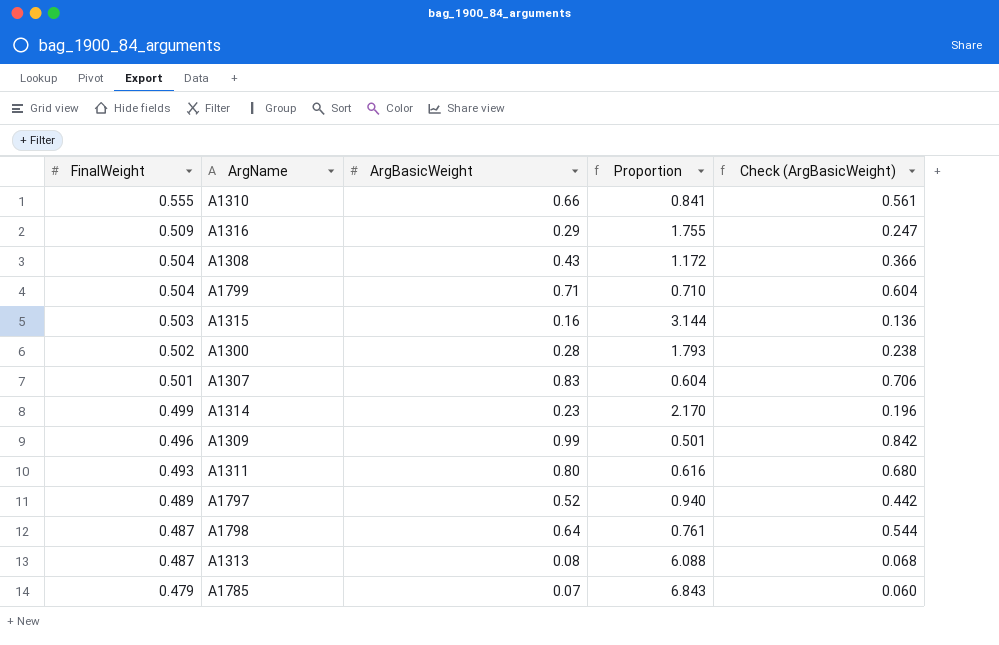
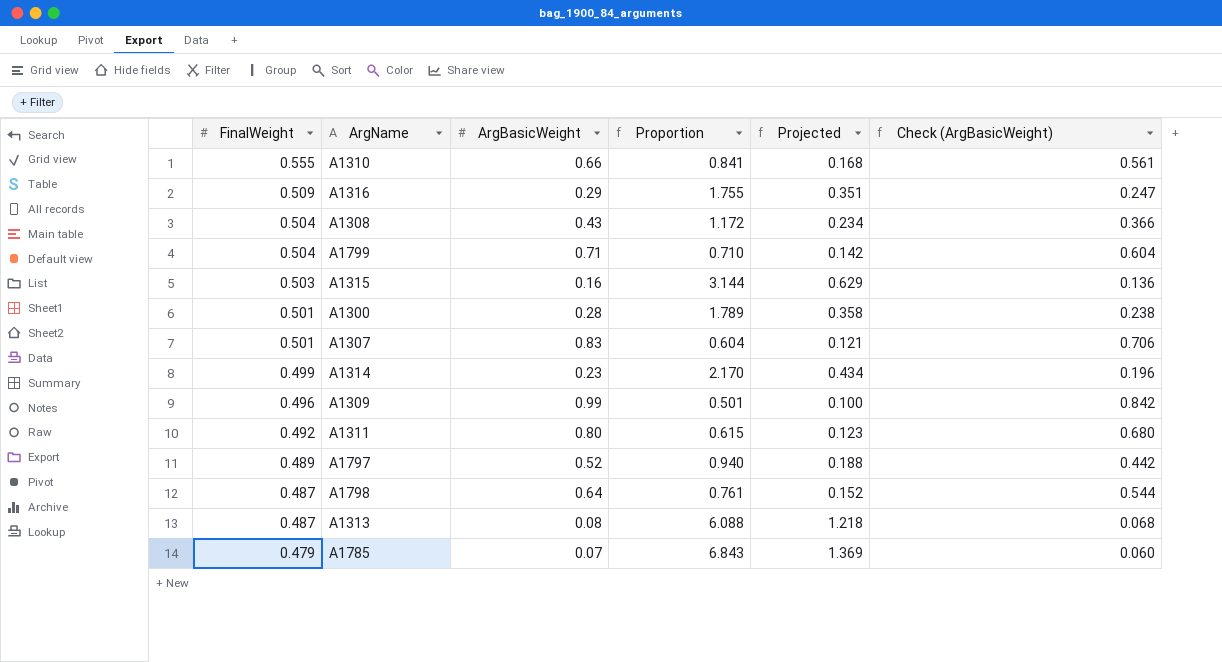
column Projected | formula: none -> [Proportion] * 0.2
A1300 | FinalWeight: 0.502 -> 0.501
A1300 | Proportion: 1.793 -> 1.789
A1311 | FinalWeight: 0.493 -> 0.492
A1311 | Proportion: 0.616 -> 0.615

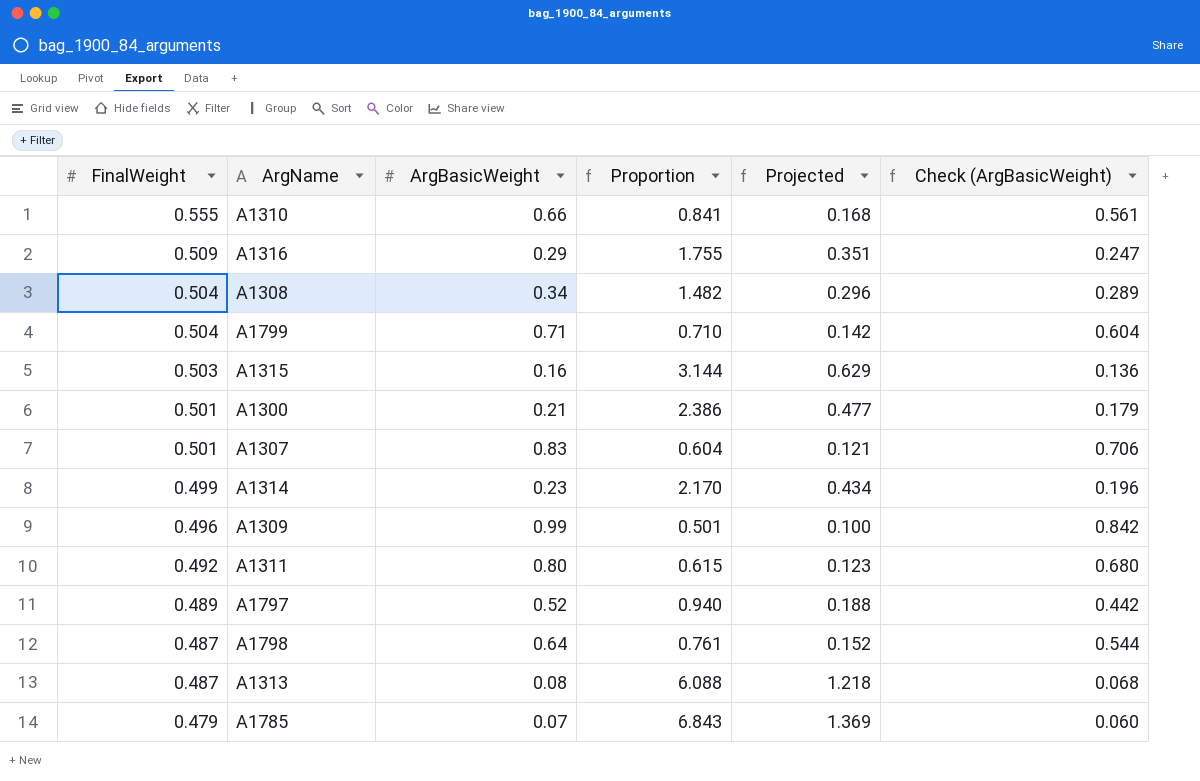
A1308 | ArgBasicWeight: 0.43 -> 0.34
A1308 | Proportion: 1.172 -> 1.482
A1308 | Projected: 0.234 -> 0.296
A1308 | Check (ArgBasicWeight): 0.366 -> 0.289
A1300 | ArgBasicWeight: 0.28 -> 0.21
A1300 | Proportion: 1.789 -> 2.386
A1300 | Projected: 0.358 -> 0.477
A1300 | Check (ArgBasicWeight): 0.238 -> 0.179

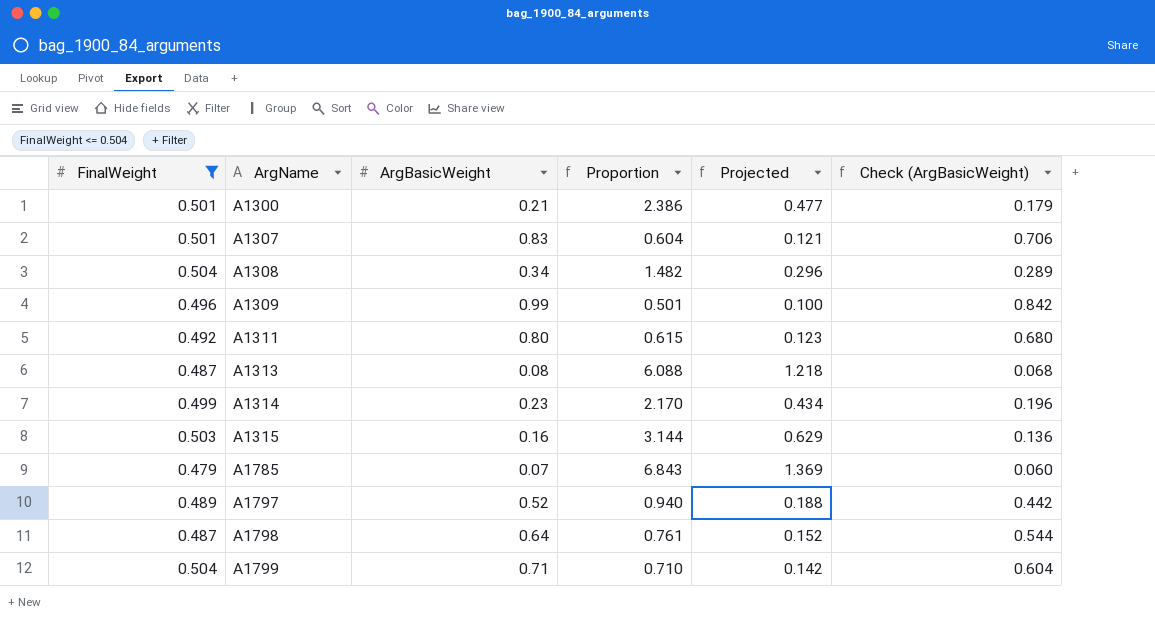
filter: none -> FinalWeight <= 0.504
row order: FinalWeight descending -> ArgName ascending

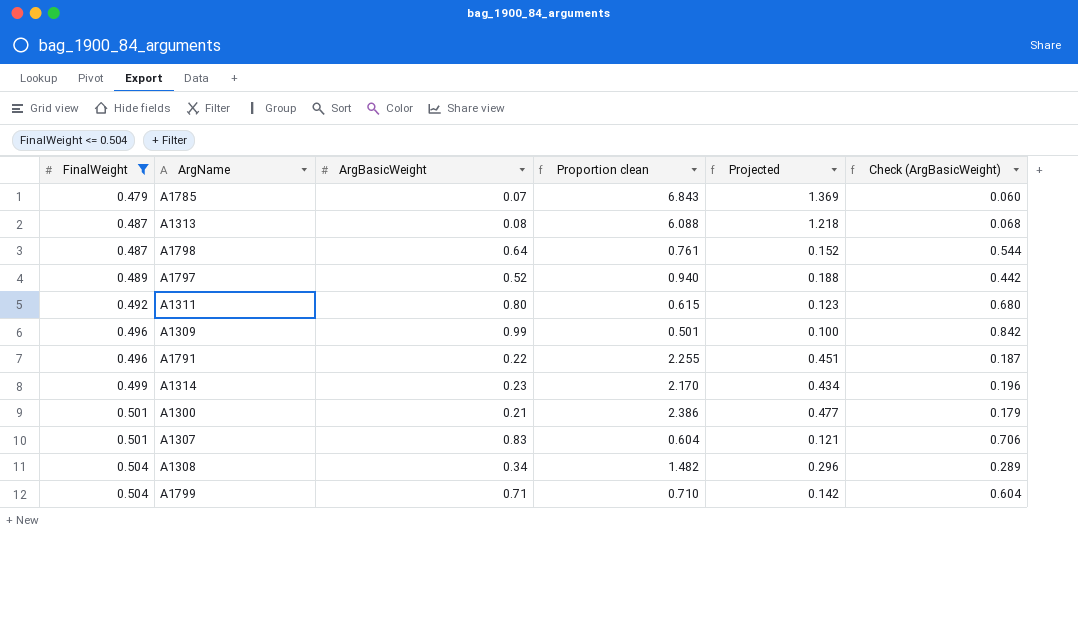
row order: ArgName ascending -> FinalWeight ascending
column name: Proportion -> Proportion clean
row A1315: 0.503 | 0.16 | 3.144 | 0.629 | 0.136 -> none
row A1791: none -> 0.496 | 0.22 | 2.255 | 0.451 | 0.187

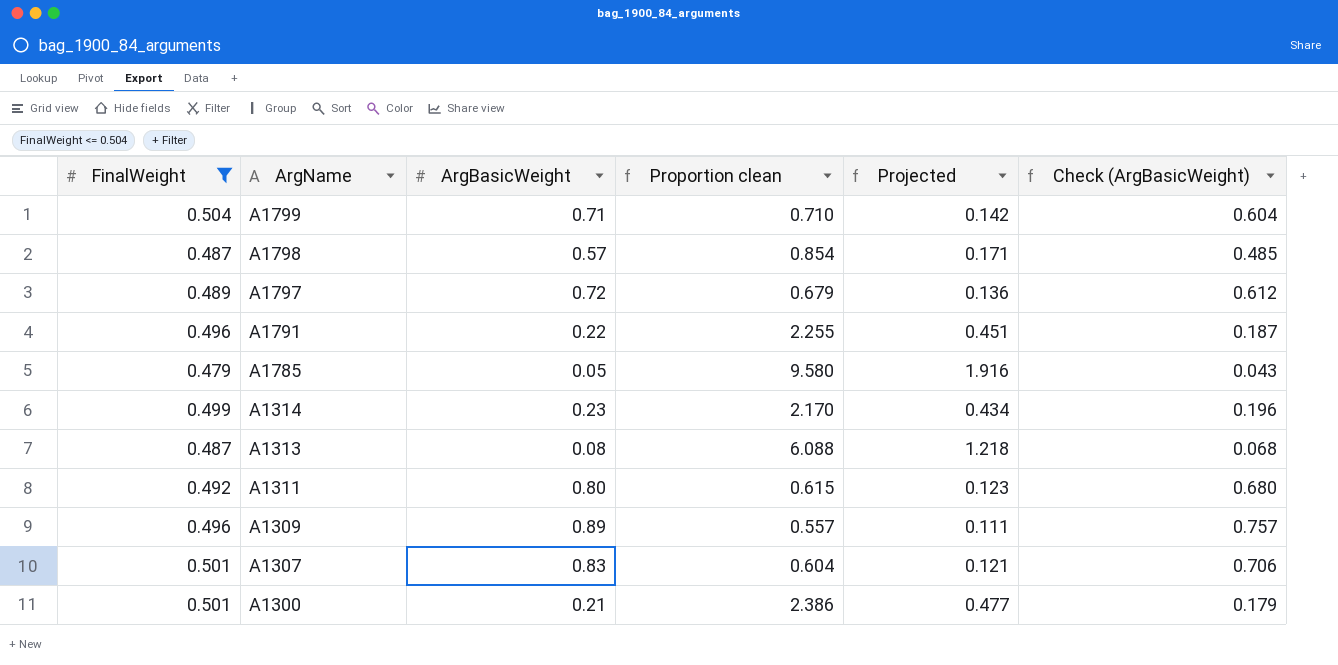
row order: FinalWeight ascending -> ArgName descending
row A1308: 0.504 | 0.34 | 1.482 | 0.296 | 0.289 -> none
A1798 | ArgBasicWeight: 0.64 -> 0.57
A1798 | Proportion clean: 0.761 -> 0.854
A1798 | Projected: 0.152 -> 0.171
A1798 | Check (ArgBasicWeight): 0.544 -> 0.485
A1797 | ArgBasicWeight: 0.52 -> 0.72
A1797 | Proportion clean: 0.940 -> 0.679
A1797 | Projected: 0.188 -> 0.136
A1797 | Check (ArgBasicWeight): 0.442 -> 0.612
A1785 | ArgBasicWeight: 0.07 -> 0.05
A1785 | Proportion clean: 6.843 -> 9.580
A1785 | Projected: 1.369 -> 1.916
A1785 | Check (ArgBasicWeight): 0.060 -> 0.043
A1309 | ArgBasicWeight: 0.99 -> 0.89
A1309 | Proportion clean: 0.501 -> 0.557
A1309 | Projected: 0.100 -> 0.111
A1309 | Check (ArgBasicWeight): 0.842 -> 0.757

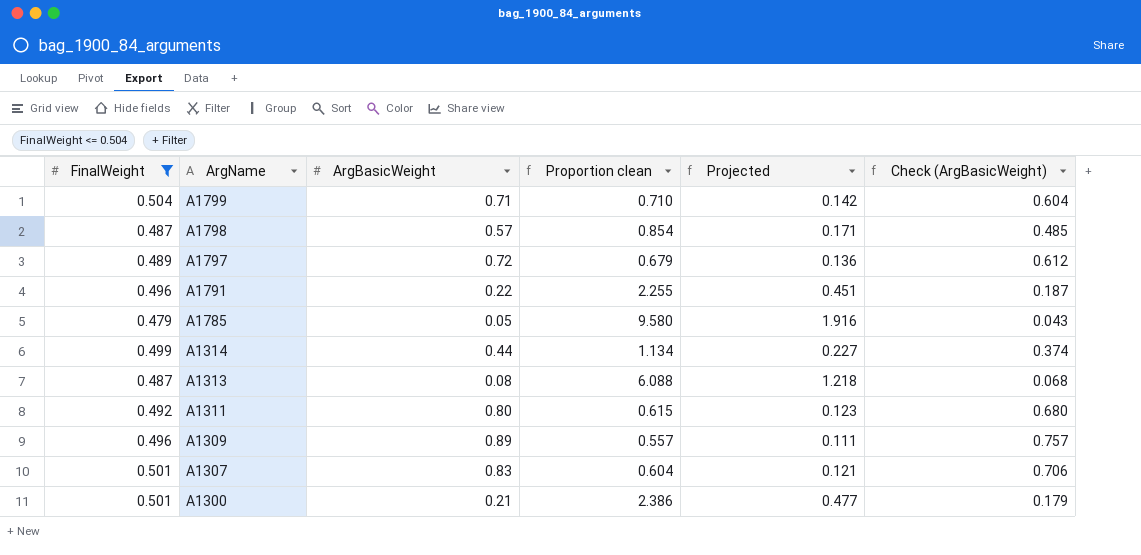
A1314 | ArgBasicWeight: 0.23 -> 0.44
A1314 | Proportion clean: 2.170 -> 1.134
A1314 | Projected: 0.434 -> 0.227
A1314 | Check (ArgBasicWeight): 0.196 -> 0.374

